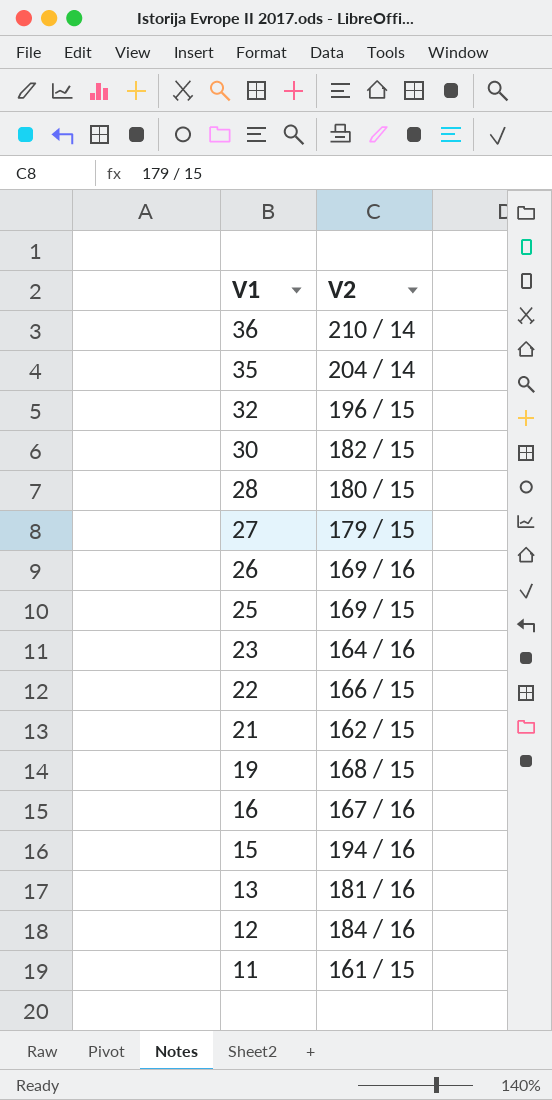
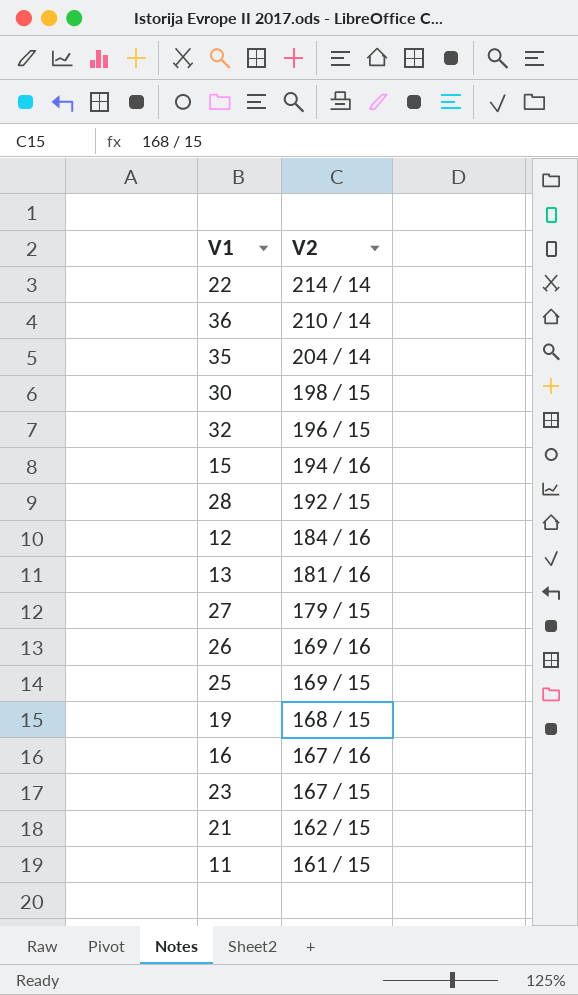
row order: V1 descending -> V2 descending
22 | V2: 166 / 15 -> 214 / 14
30 | V2: 182 / 15 -> 198 / 15
28 | V2: 180 / 15 -> 192 / 15
23 | V2: 164 / 16 -> 167 / 15

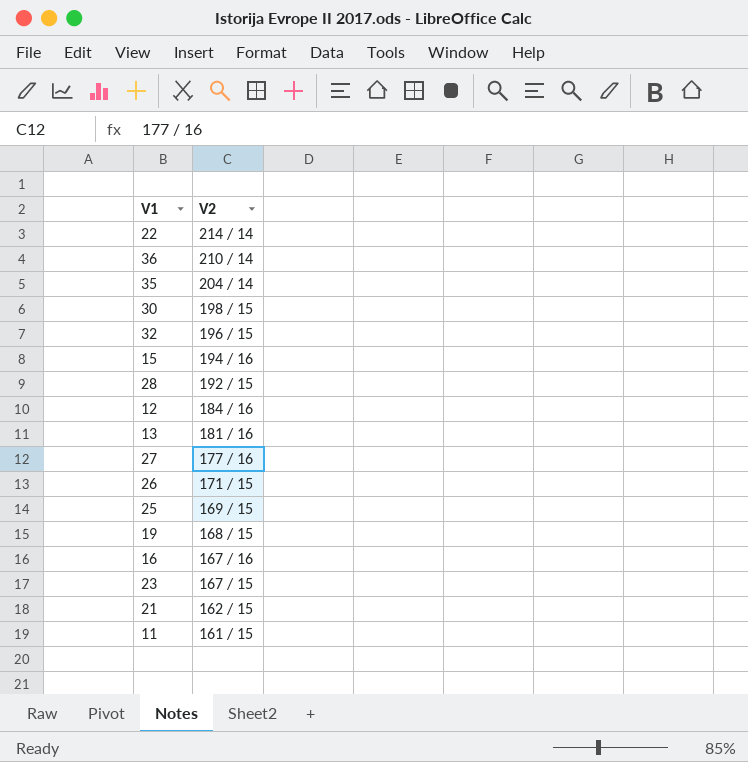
27 | V2: 179 / 15 -> 177 / 16
26 | V2: 169 / 16 -> 171 / 15

